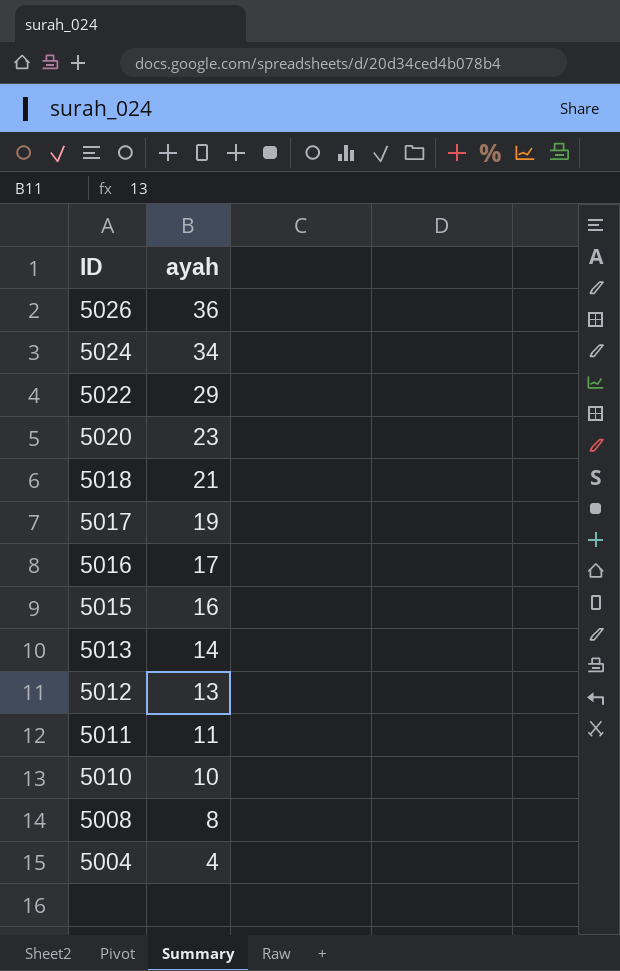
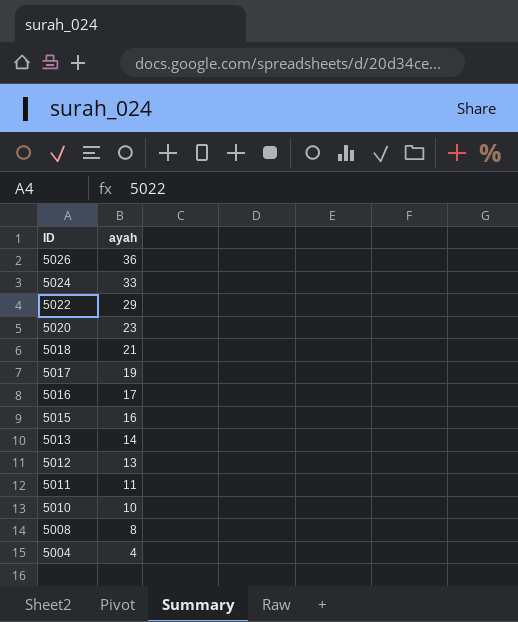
5024 | ayah: 34 -> 33

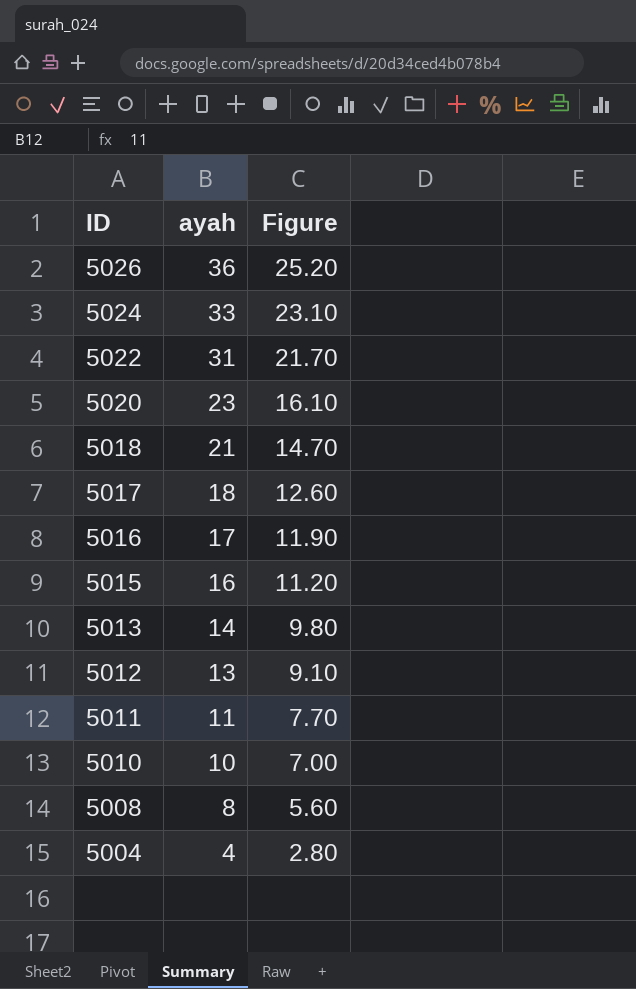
column Figure | formula: none -> [ayah] * 0.7
5022 | ayah: 29 -> 31
5017 | ayah: 19 -> 18

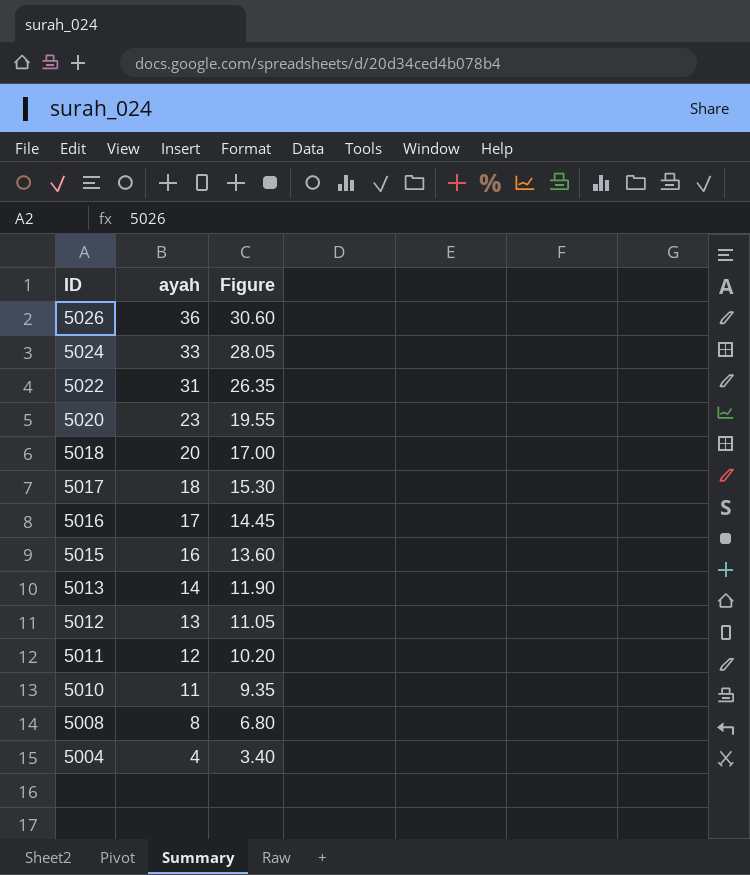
column Figure | formula: [ayah] * 0.7 -> [ayah] * 0.85
5018 | ayah: 21 -> 20
5011 | ayah: 11 -> 12
5010 | ayah: 10 -> 11

